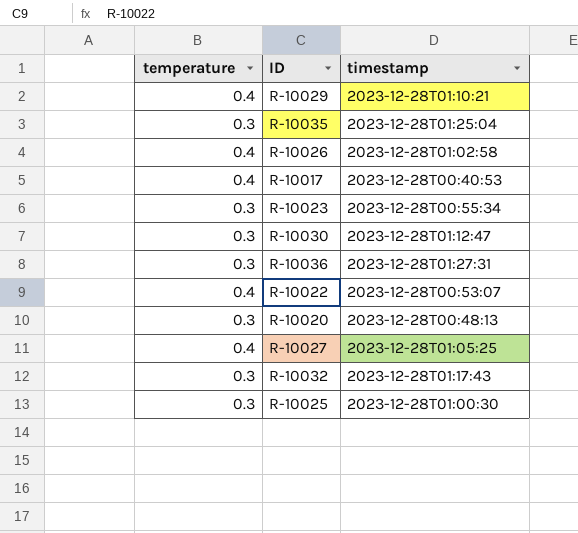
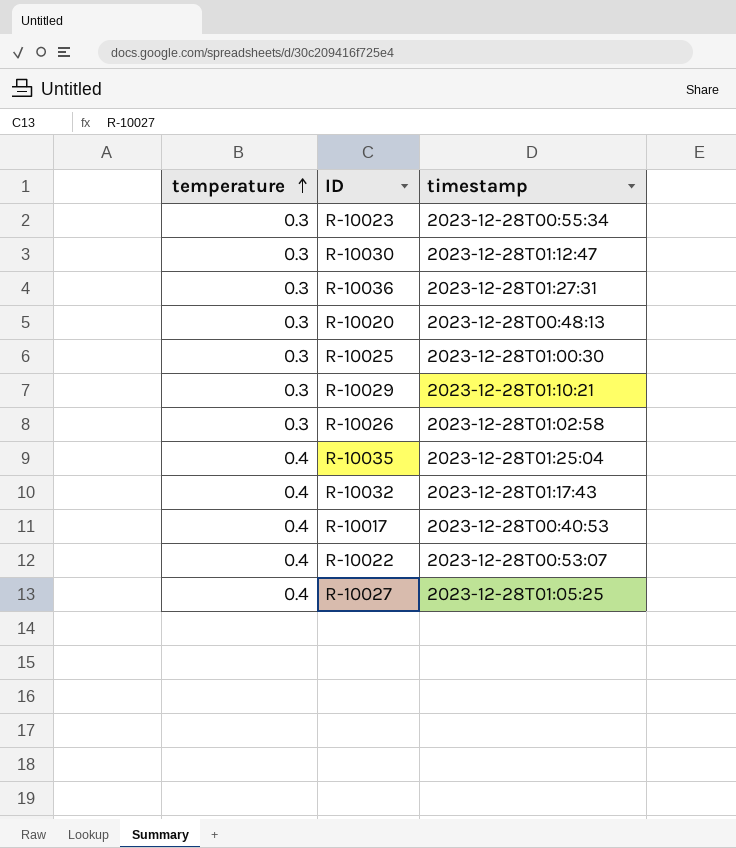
row order: none -> temperature ascending
R-10029 | temperature: 0.4 -> 0.3
R-10026 | temperature: 0.4 -> 0.3
R-10035 | temperature: 0.3 -> 0.4
R-10032 | temperature: 0.3 -> 0.4

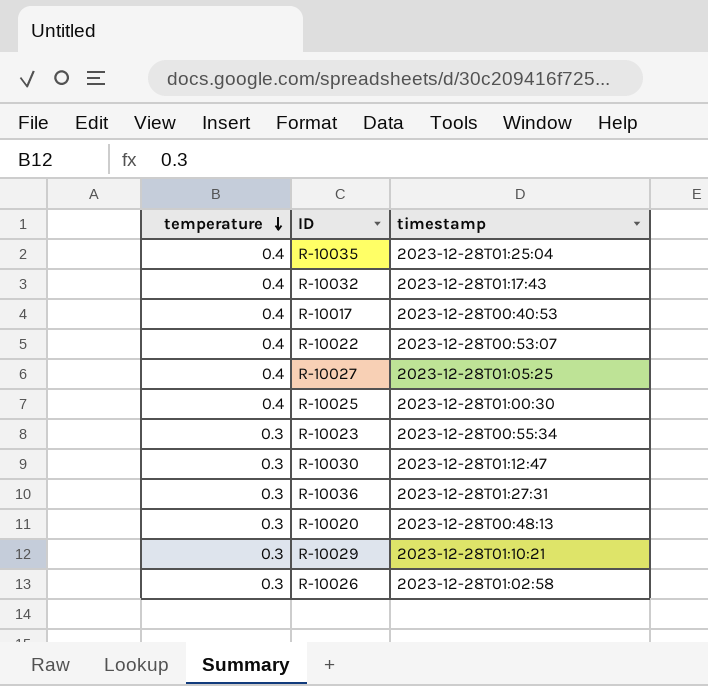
row order: temperature ascending -> temperature descending
R-10025 | temperature: 0.3 -> 0.4

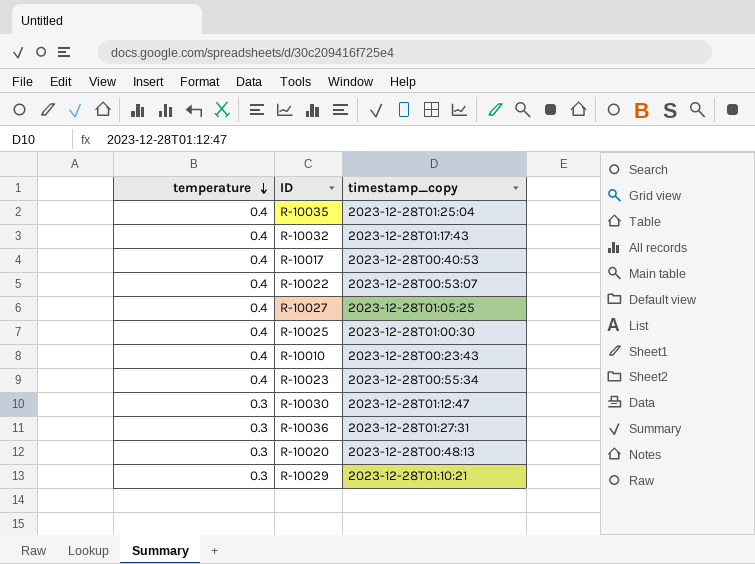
column name: timestamp -> timestamp_copy
row R-10026: 0.3 | 2023-12-28T01:02:58 -> none
row R-10010: none -> 0.4 | 2023-12-28T00:23:43
R-10023 | temperature: 0.3 -> 0.4

